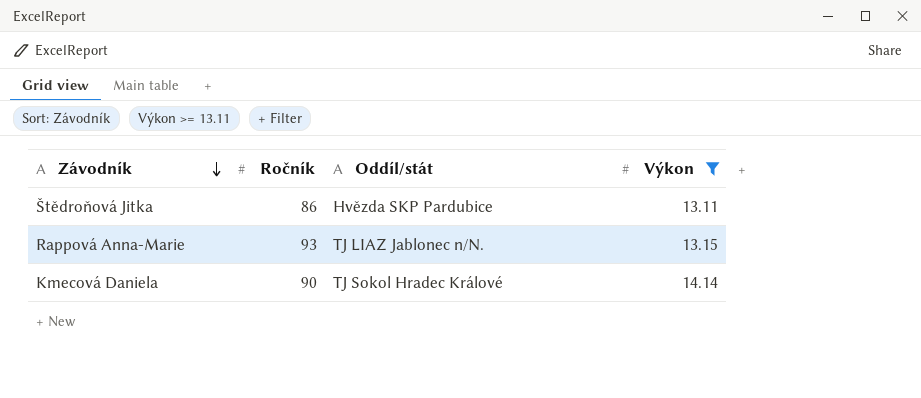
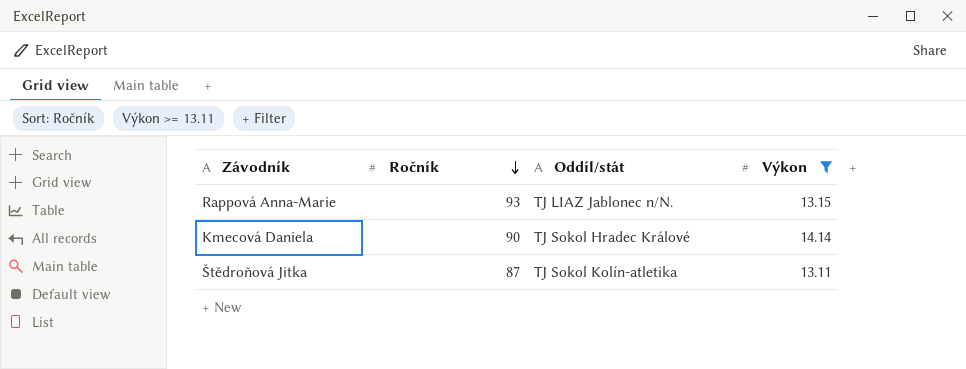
row order: Závodník descending -> Ročník descending
Štědroňová Jitka | Ročník: 86 -> 87
Štědroňová Jitka | Oddíl/stát: Hvězda SKP Pardubice -> TJ Sokol Kolín-atletika

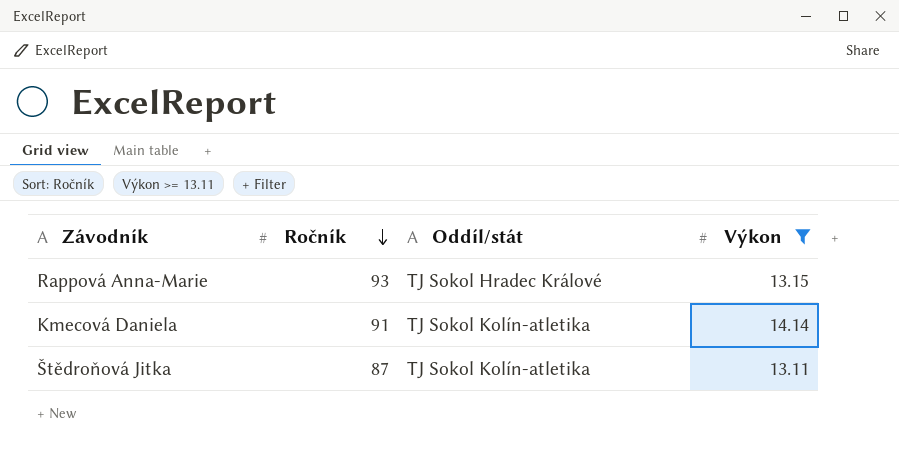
Rappová Anna-Marie | Oddíl/stát: TJ LIAZ Jablonec n/N. -> TJ Sokol Hradec Králové
Kmecová Daniela | Ročník: 90 -> 91
Kmecová Daniela | Oddíl/stát: TJ Sokol Hradec Králové -> TJ Sokol Kolín-atletika

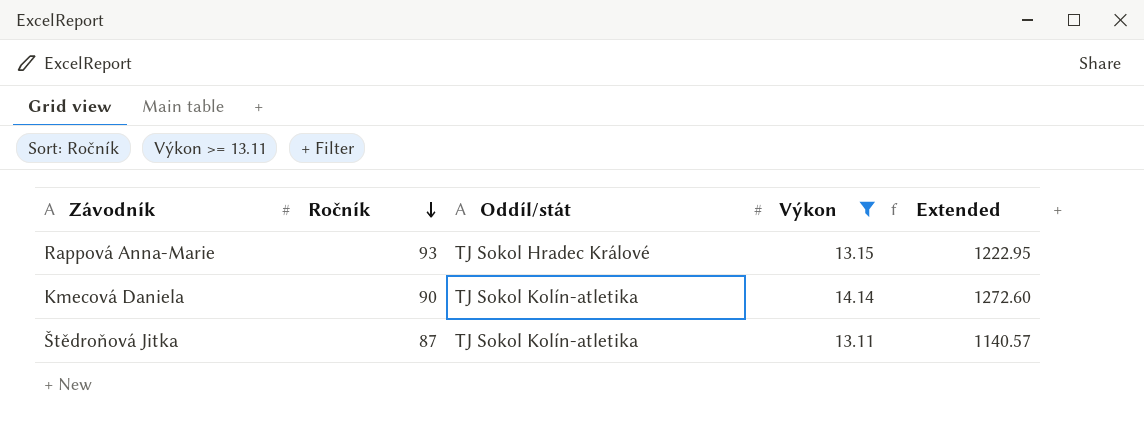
column Extended | formula: none -> [Ročník] * [Výkon]
Kmecová Daniela | Ročník: 91 -> 90

